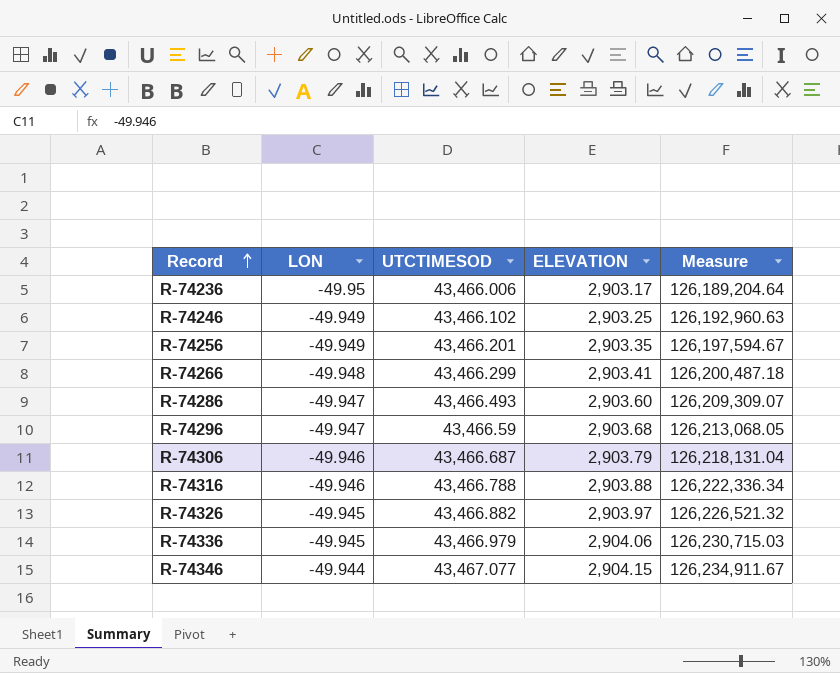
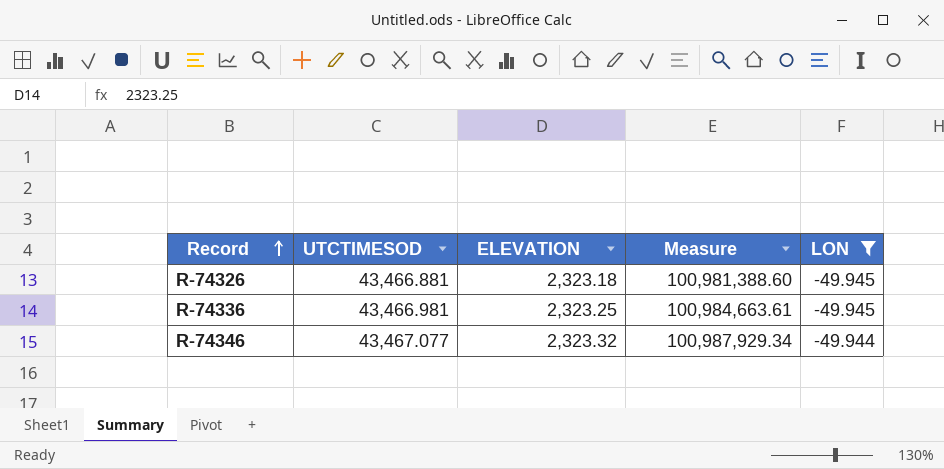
filter: none -> LON >= -49.945
column LON | position: 2 -> 5
R-74326 | UTCTIMESOD: 43,466.882 -> 43,466.881
R-74326 | ELEVATION: 2,903.97 -> 2,323.18
R-74326 | Measure: 126,226,521.32 -> 100,981,388.60
R-74336 | UTCTIMESOD: 43,466.979 -> 43,466.981
R-74336 | ELEVATION: 2,904.06 -> 2,323.25
R-74336 | Measure: 126,230,715.03 -> 100,984,663.61
R-74346 | ELEVATION: 2,904.15 -> 2,323.32
R-74346 | Measure: 126,234,911.67 -> 100,987,929.34

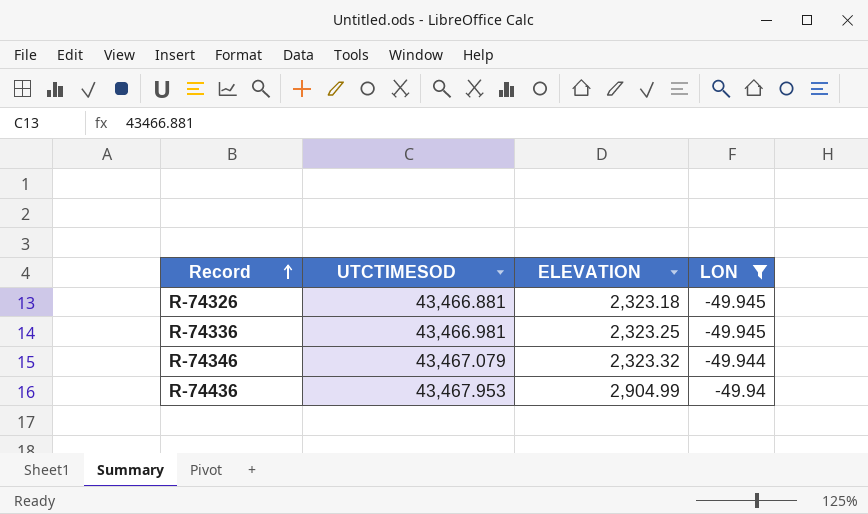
column Measure | formula: [UTCTIMESOD] * [ELEVATION] -> none
R-74346 | UTCTIMESOD: 43,467.077 -> 43,467.079
row R-74436: none -> 43,467.953 | 2,904.99 | -49.94

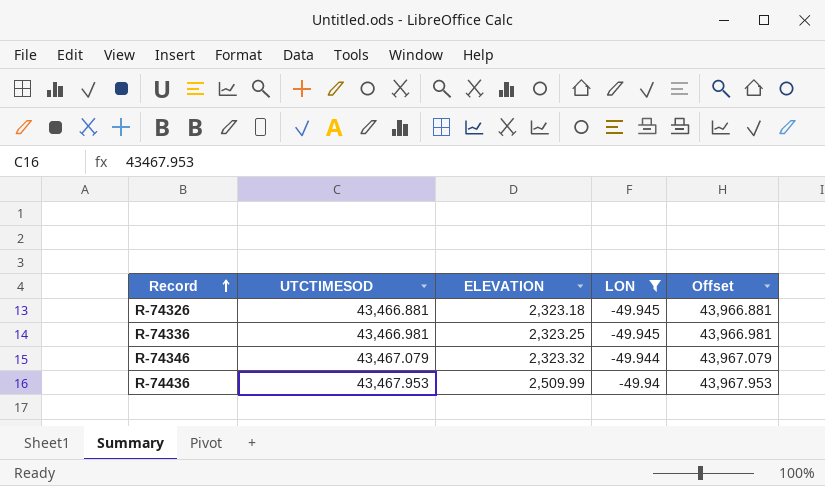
column Offset | formula: none -> [UTCTIMESOD] + 500
R-74436 | ELEVATION: 2,904.99 -> 2,509.99

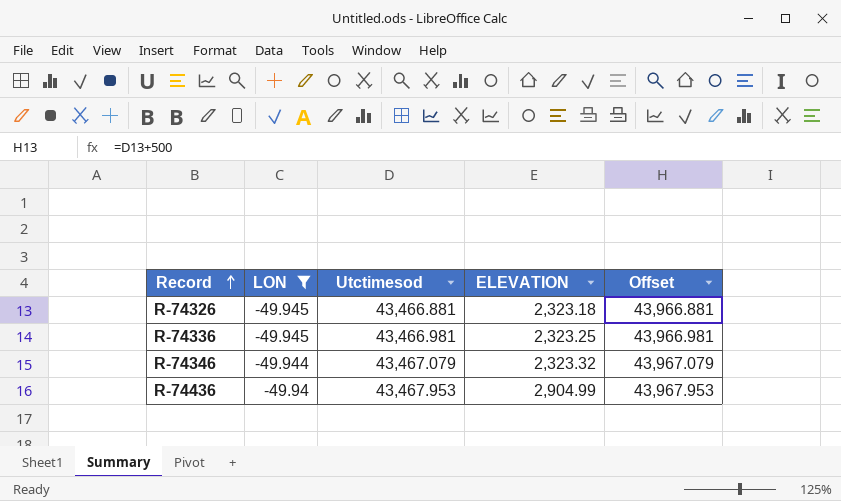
column LON | position: 4 -> 2
column name: UTCTIMESOD -> Utctimesod
R-74436 | ELEVATION: 2,509.99 -> 2,904.99

